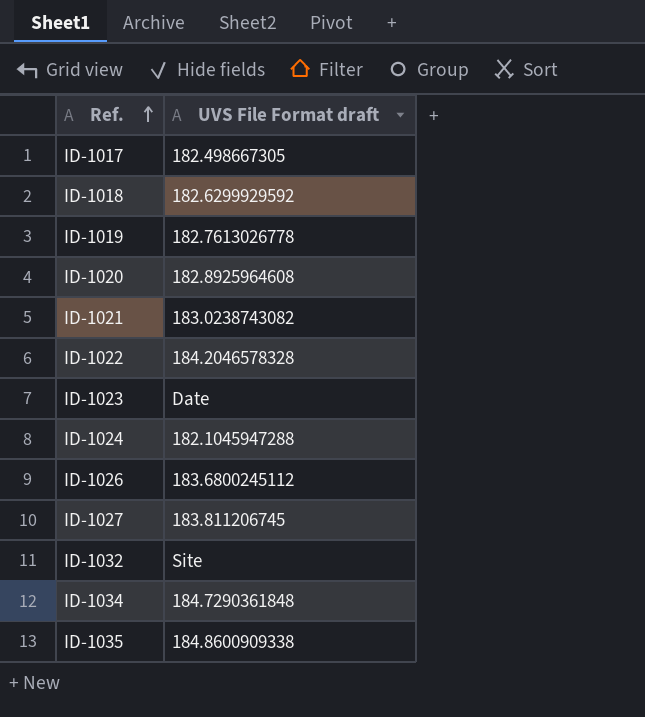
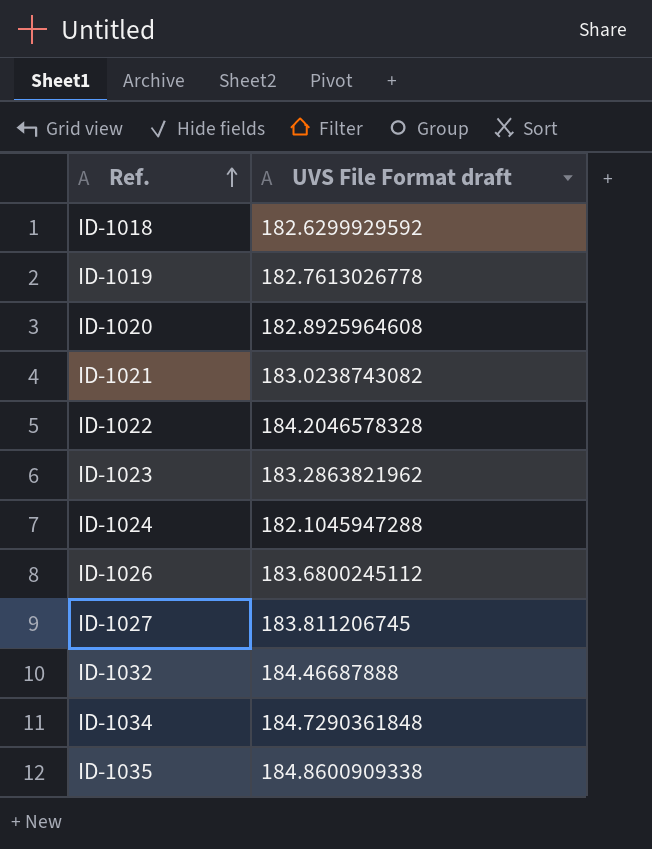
row ID-1017: 182.498667305 -> none
ID-1023 | UVS File Format draft: Date -> 183.2863821962
ID-1032 | UVS File Format draft: Site -> 184.46687888

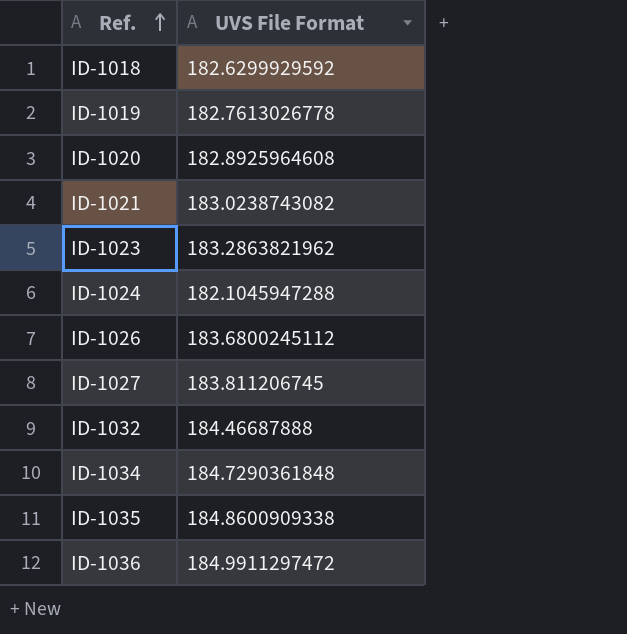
column name: UVS File Format draft -> UVS File Format
row ID-1022: 184.2046578328 -> none
row ID-1036: none -> 184.9911297472

